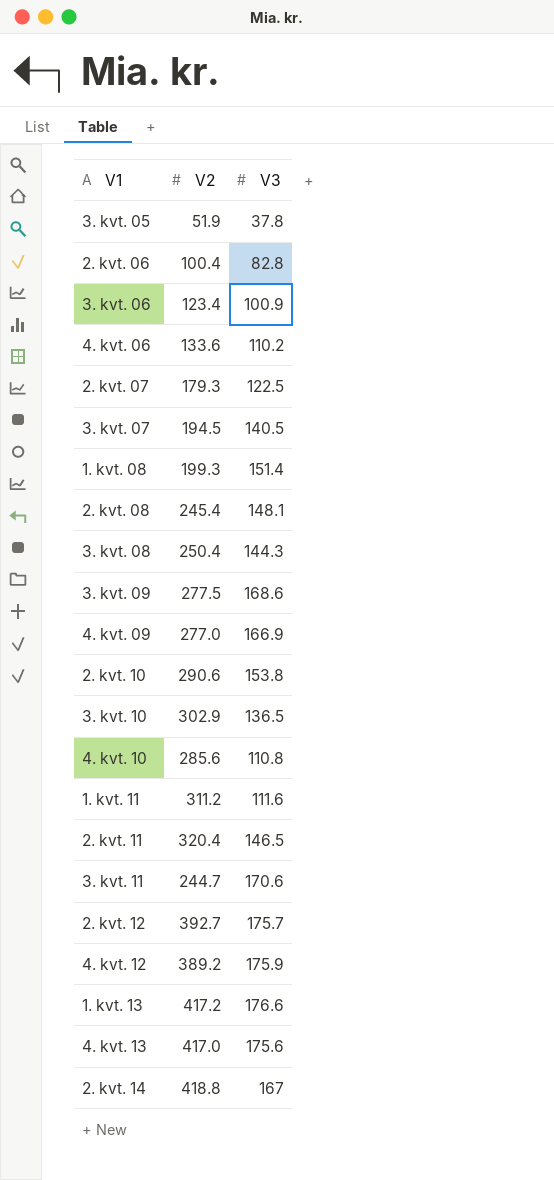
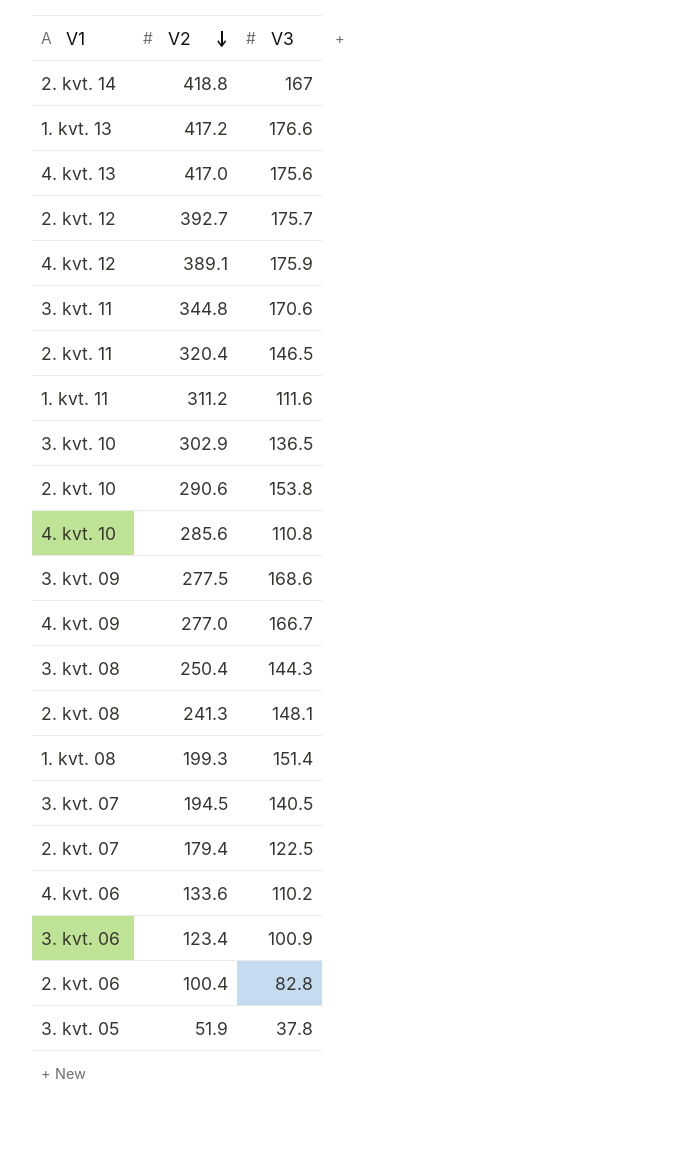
row order: none -> V2 descending
4. kvt. 12 | V2: 389.2 -> 389.1
3. kvt. 11 | V2: 244.7 -> 344.8
4. kvt. 09 | V3: 166.9 -> 166.7
2. kvt. 08 | V2: 245.4 -> 241.3
2. kvt. 07 | V2: 179.3 -> 179.4

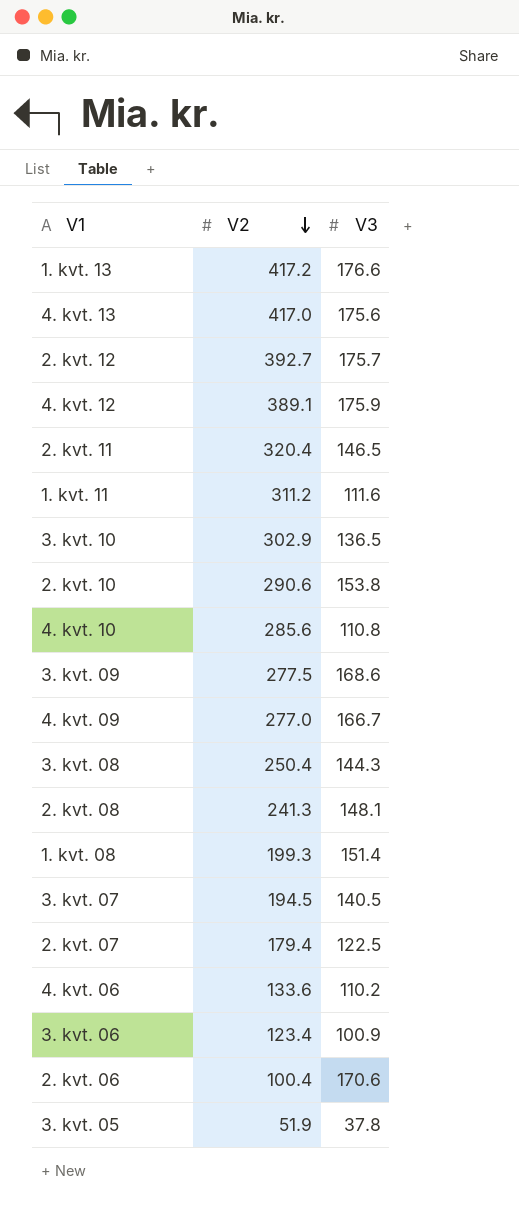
row 2. kvt. 14: 418.8 | 167 -> none
row 3. kvt. 11: 344.8 | 170.6 -> none
2. kvt. 06 | V3: 82.8 -> 170.6

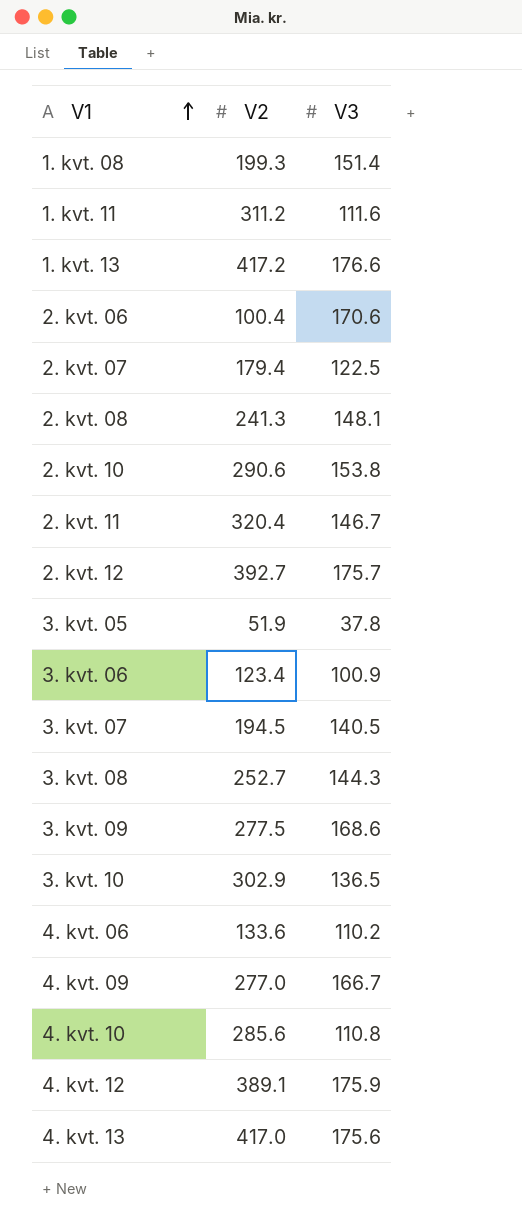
row order: V2 descending -> V1 ascending
2. kvt. 11 | V3: 146.5 -> 146.7
3. kvt. 08 | V2: 250.4 -> 252.7

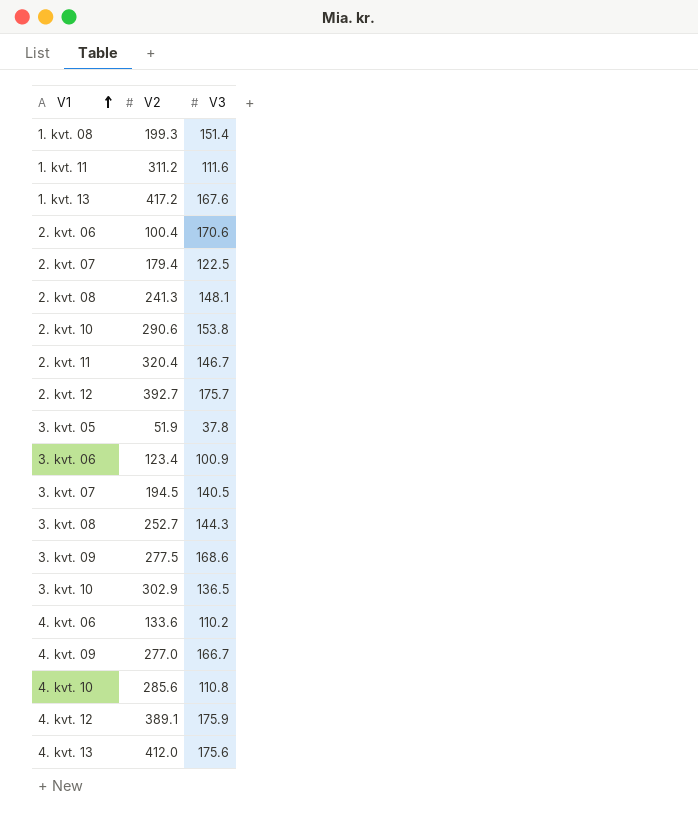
1. kvt. 13 | V3: 176.6 -> 167.6
4. kvt. 13 | V2: 417.0 -> 412.0

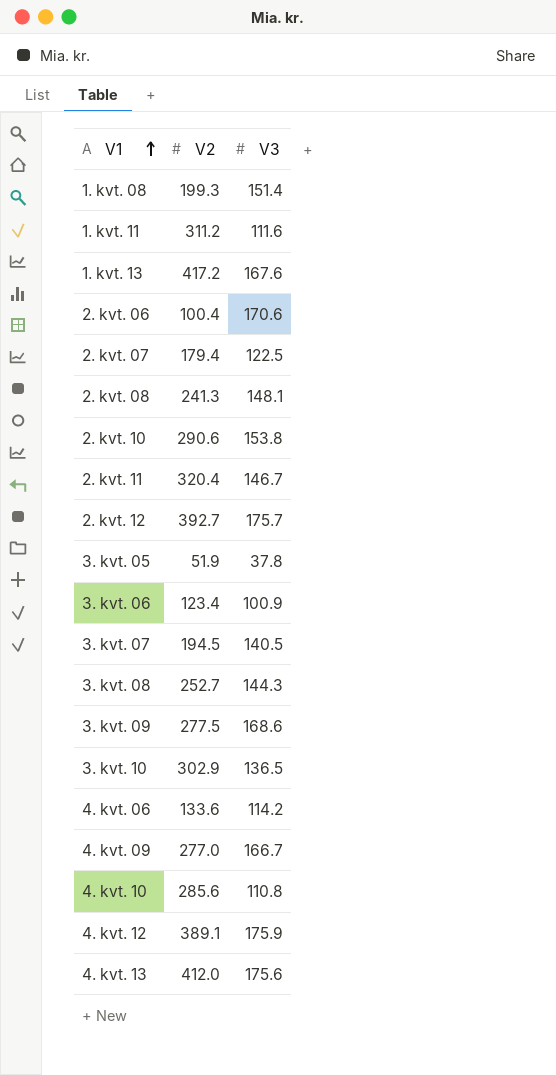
4. kvt. 06 | V3: 110.2 -> 114.2

